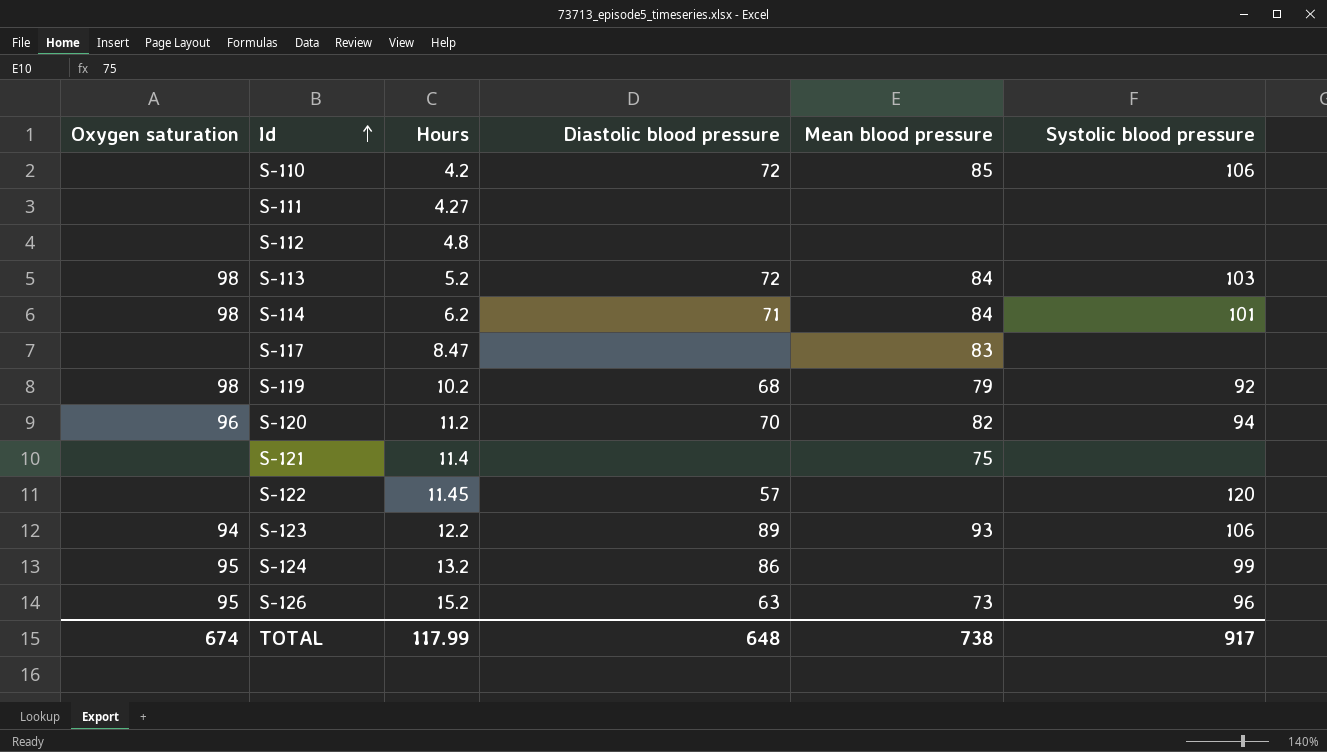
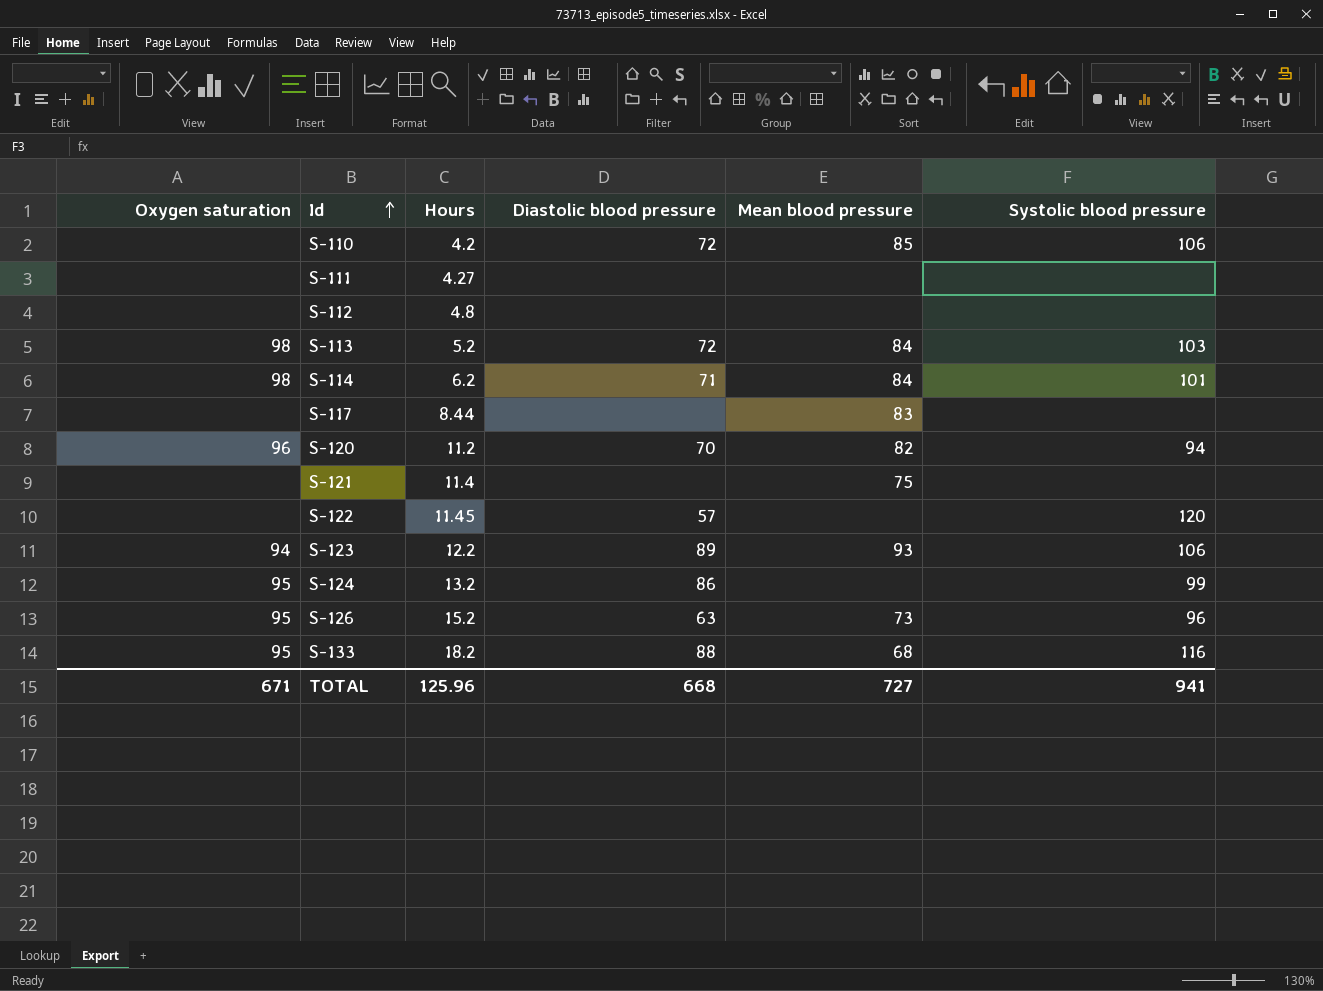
row S-119: 98 | 10.2 | 68 | 79 | 92 -> none
S-117 | Hours: 8.47 -> 8.44
row S-133: none -> 95 | 18.2 | 88 | 68 | 116
TOTAL | Oxygen saturation: 674 -> 671
TOTAL | Hours: 117.99 -> 125.96
TOTAL | Diastolic blood pressure: 648 -> 668
TOTAL | Mean blood pressure: 738 -> 727
TOTAL | Systolic blood pressure: 917 -> 941

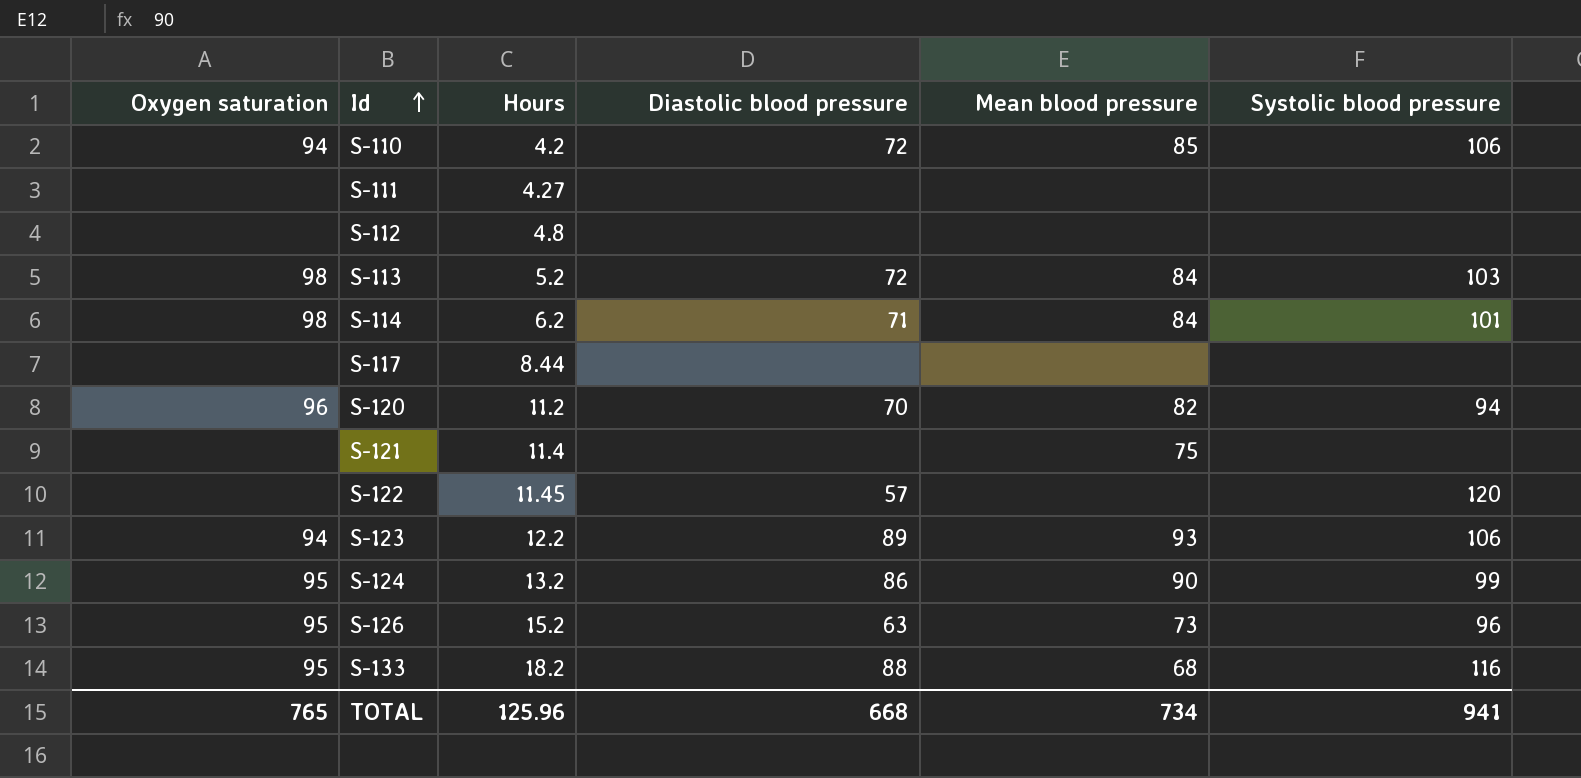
S-110 | Oxygen saturation: none -> 94
S-117 | Mean blood pressure: 83 -> none
S-124 | Mean blood pressure: none -> 90
TOTAL | Oxygen saturation: 671 -> 765
TOTAL | Mean blood pressure: 727 -> 734

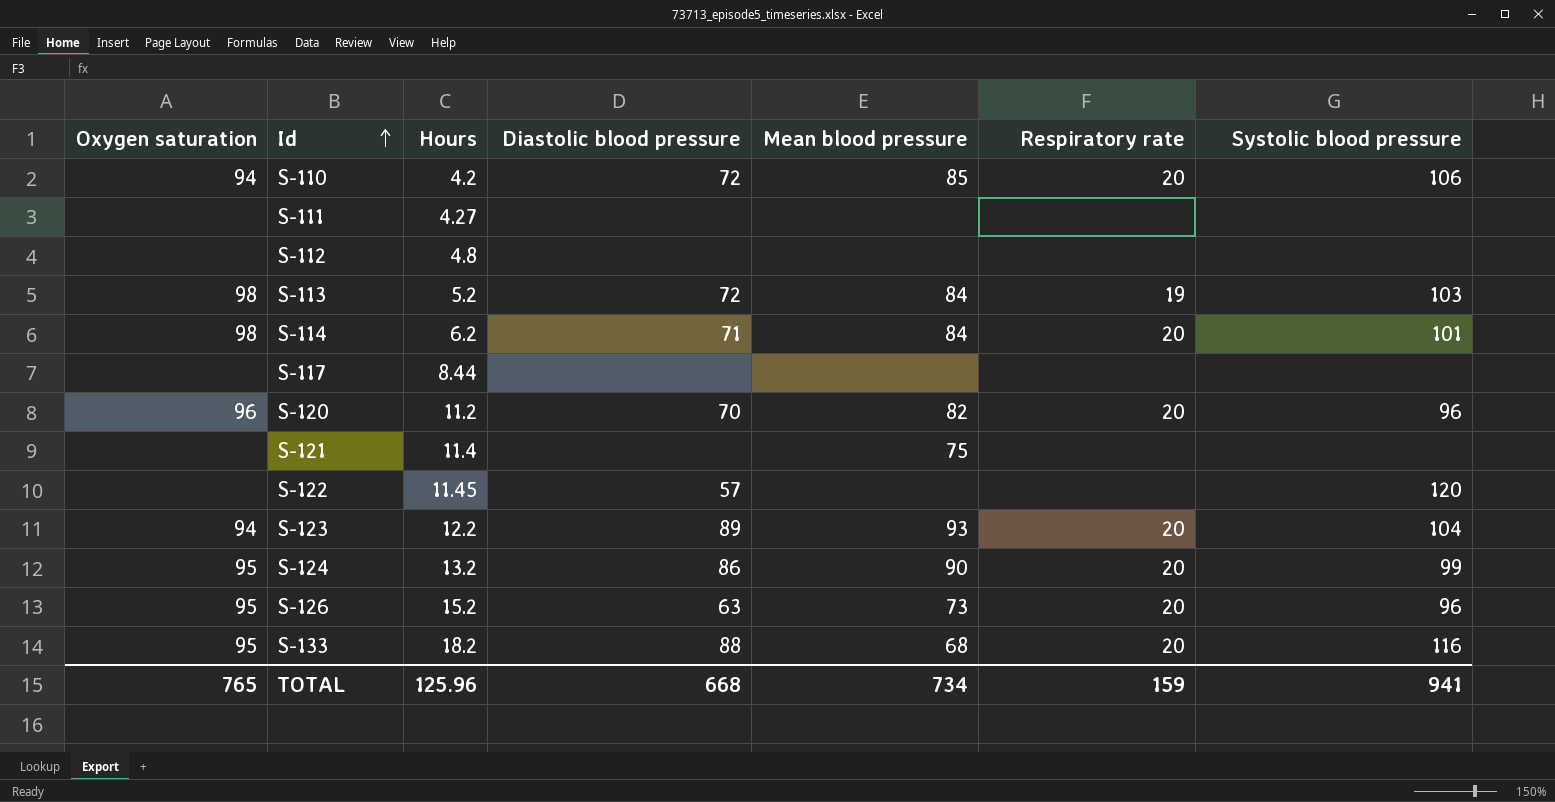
column Respiratory rate | position: none -> 6
S-120 | Systolic blood pressure: 94 -> 96
S-123 | Systolic blood pressure: 106 -> 104

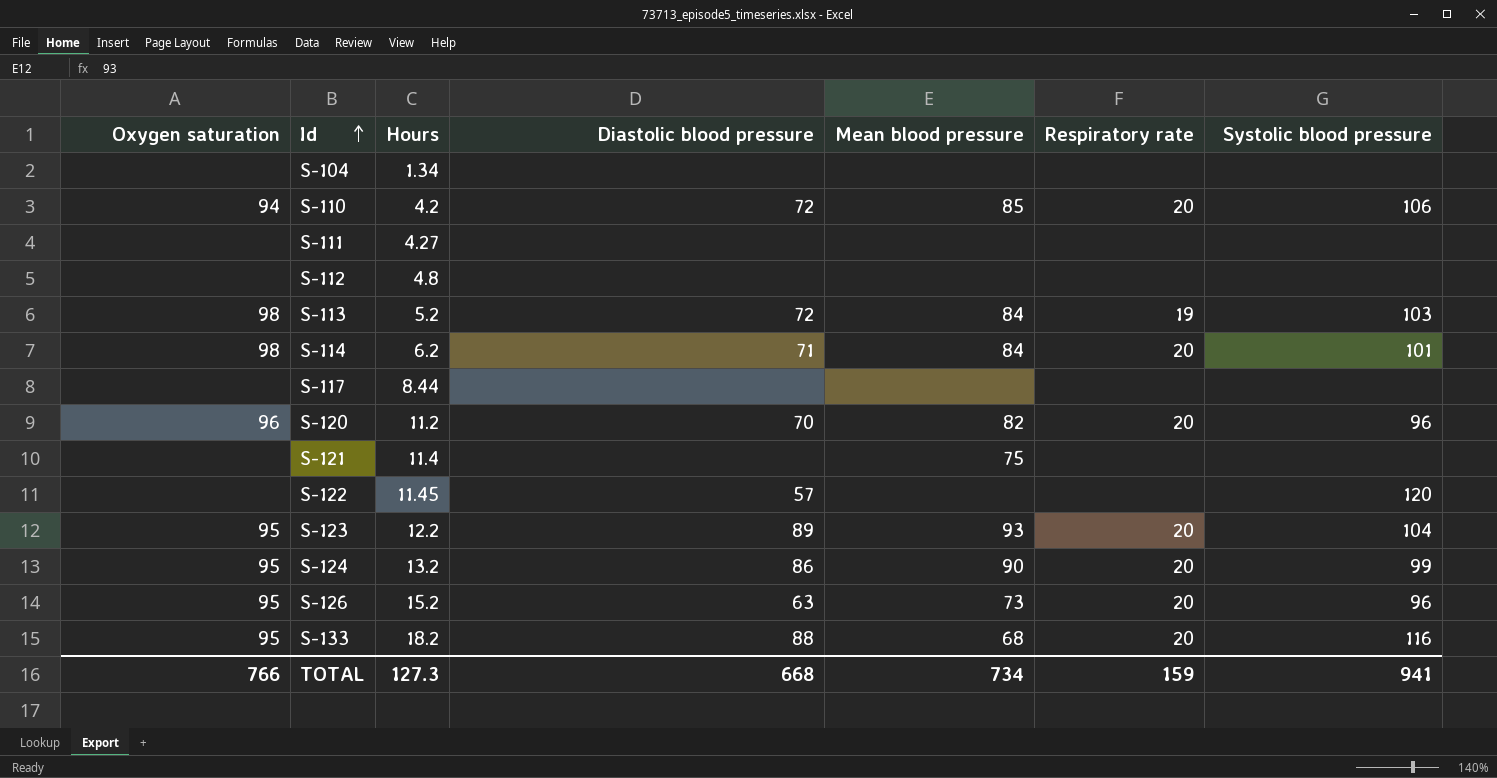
row S-104: none -> none | 1.34 | none | none | none | none
S-123 | Oxygen saturation: 94 -> 95
TOTAL | Oxygen saturation: 765 -> 766
TOTAL | Hours: 125.96 -> 127.3

